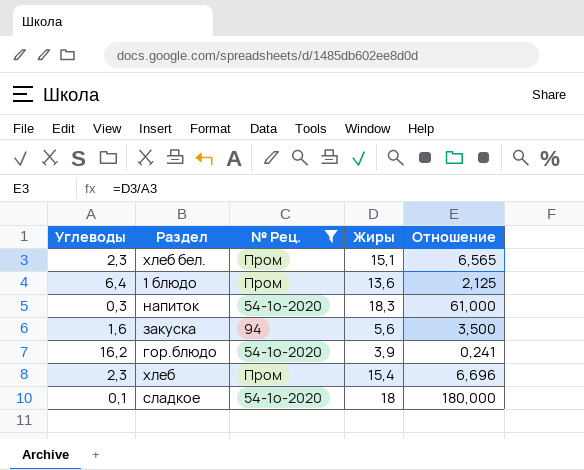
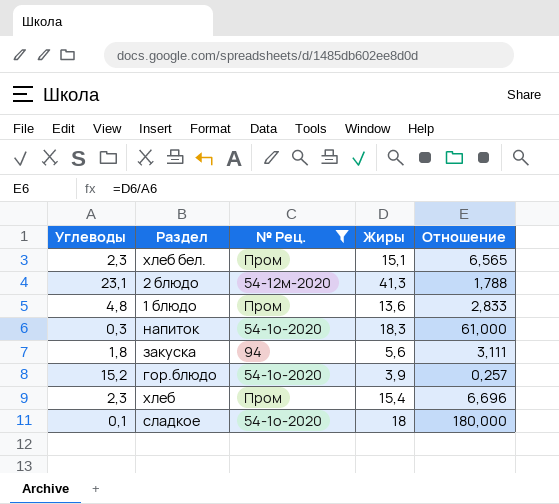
row 2 блюдо: none -> 23,1 | 54-12м-2020 | 41,3 | 1,788
1 блюдо | Углеводы: 6,4 -> 4,8
1 блюдо | Отношение: 2,125 -> 2,833
закуска | Углеводы: 1,6 -> 1,8
закуска | Отношение: 3,500 -> 3,111
гор.блюдо | Углеводы: 16,2 -> 15,2
гор.блюдо | Отношение: 0,241 -> 0,257

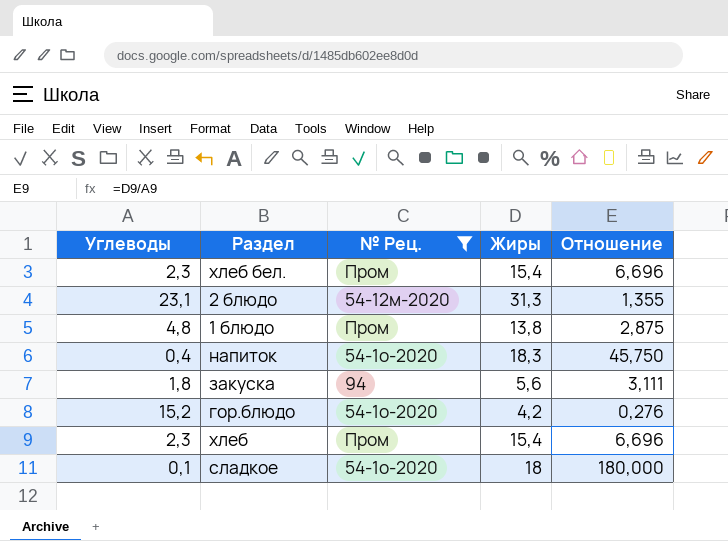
хлеб бел. | Жиры: 15,1 -> 15,4
хлеб бел. | Отношение: 6,565 -> 6,696
2 блюдо | Жиры: 41,3 -> 31,3
2 блюдо | Отношение: 1,788 -> 1,355
1 блюдо | Жиры: 13,6 -> 13,8
1 блюдо | Отношение: 2,833 -> 2,875
напиток | Углеводы: 0,3 -> 0,4
напиток | Отношение: 61,000 -> 45,750
гор.блюдо | Жиры: 3,9 -> 4,2
гор.блюдо | Отношение: 0,257 -> 0,276

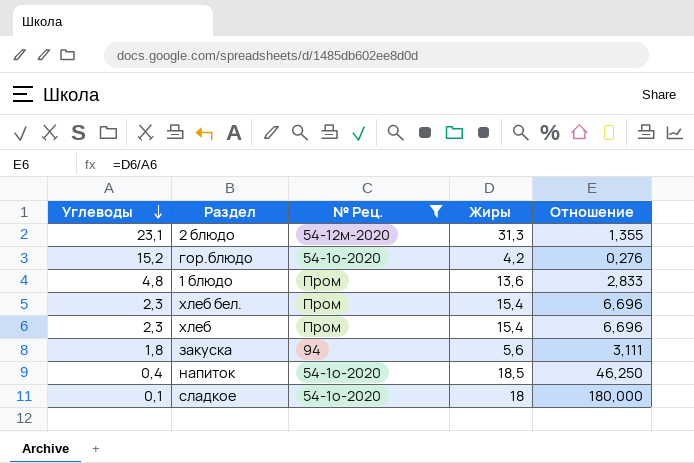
row order: none -> Углеводы descending
1 блюдо | Жиры: 13,8 -> 13,6
1 блюдо | Отношение: 2,875 -> 2,833
напиток | Жиры: 18,3 -> 18,5
напиток | Отношение: 45,750 -> 46,250

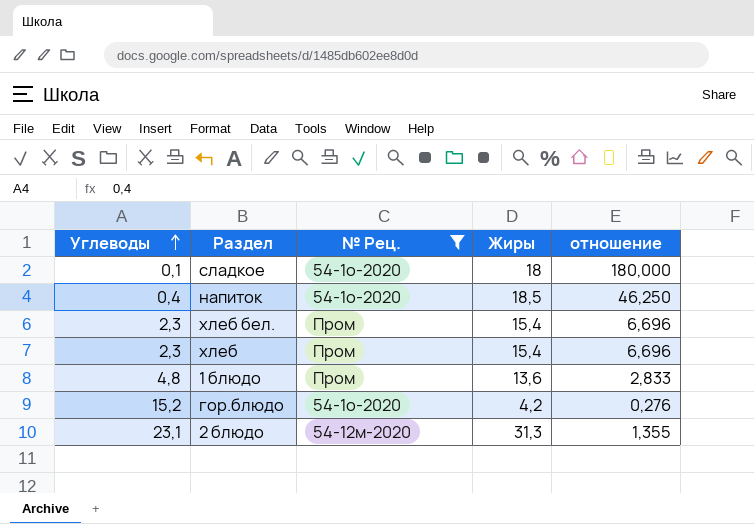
row order: Углеводы descending -> Углеводы ascending
column name: Отношение -> отношение
row закуска: 1,8 | 94 | 5,6 | 3,111 -> none

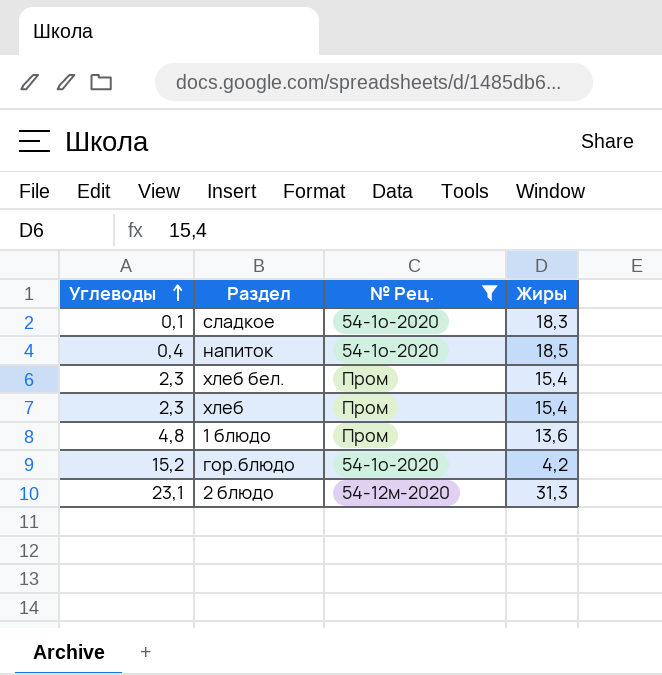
column отношение | formula: [Жиры] / [Углеводы] -> none
сладкое | Жиры: 18 -> 18,3

